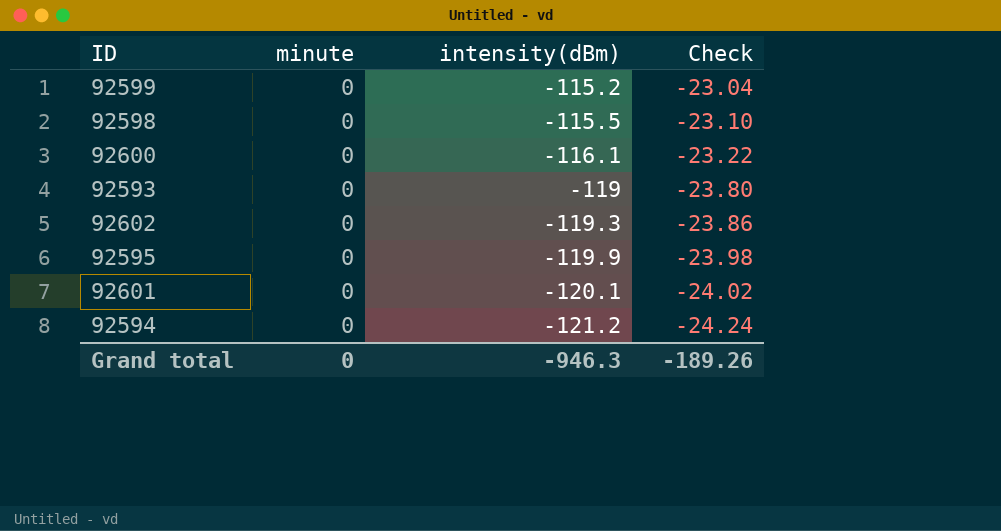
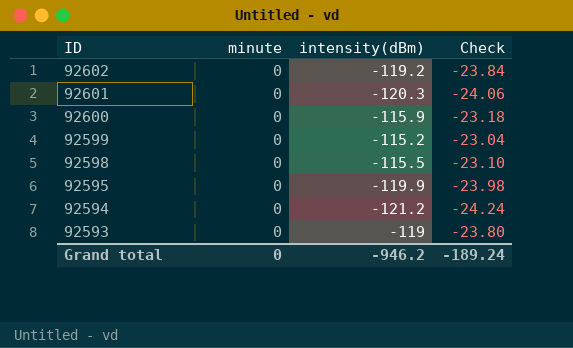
row order: intensity(dBm) descending -> ID descending
92602 | intensity(dBm): -119.3 -> -119.2
92602 | Check: -23.86 -> -23.84
92601 | intensity(dBm): -120.1 -> -120.3
92601 | Check: -24.02 -> -24.06
92600 | intensity(dBm): -116.1 -> -115.9
92600 | Check: -23.22 -> -23.18
Grand total | intensity(dBm): -946.3 -> -946.2
Grand total | Check: -189.26 -> -189.24

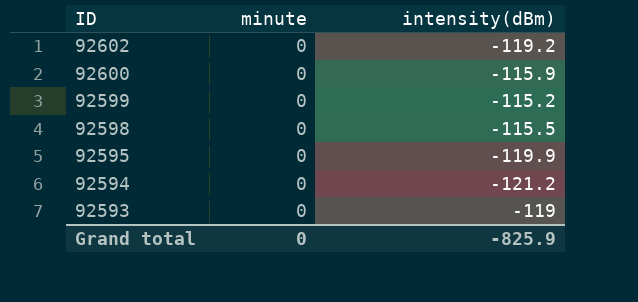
column Check | formula: [intensity(dBm)] * 0.2 -> none
row 92601: 0 | -120.3 | -24.06 -> none
Grand total | intensity(dBm): -946.2 -> -825.9

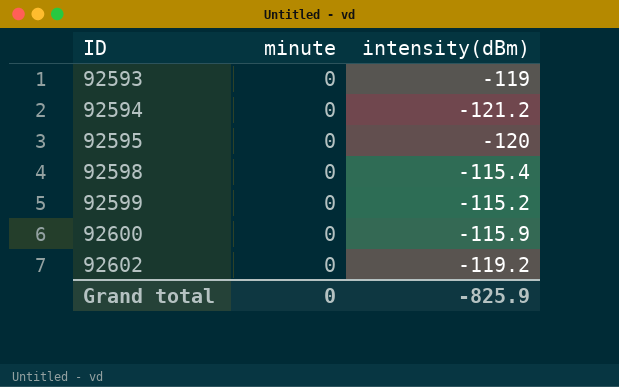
row order: ID descending -> ID ascending
92595 | intensity(dBm): -119.9 -> -120
92598 | intensity(dBm): -115.5 -> -115.4

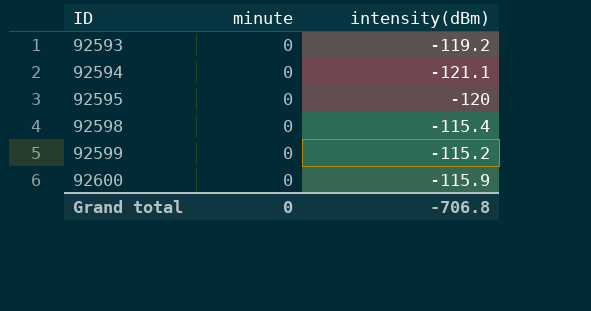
row 92602: 0 | -119.2 -> none
92593 | intensity(dBm): -119 -> -119.2
92594 | intensity(dBm): -121.2 -> -121.1
Grand total | intensity(dBm): -825.9 -> -706.8

